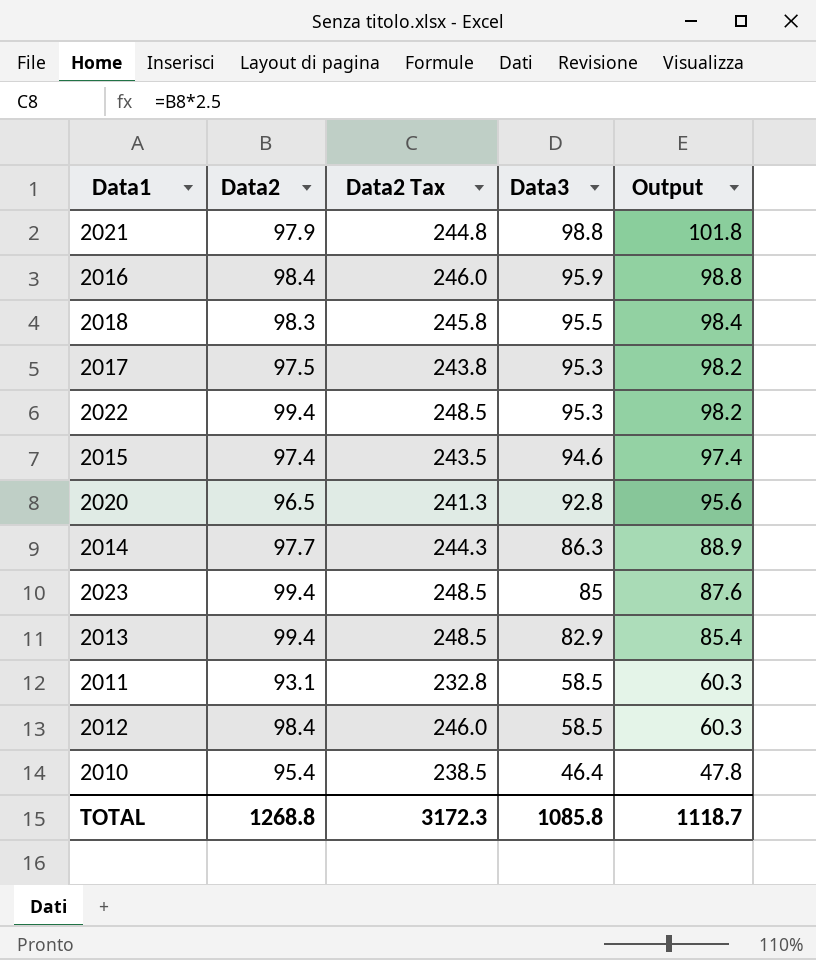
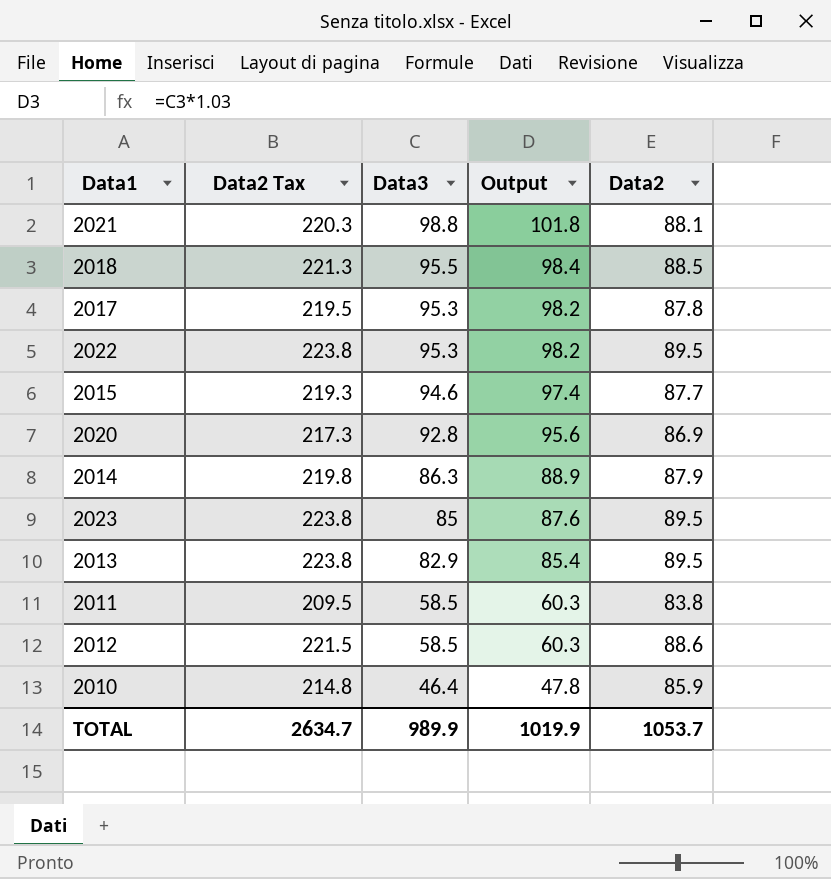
column Data2 | position: 2 -> 5
row 2016: 98.4 | 246.0 | 95.9 | 98.8 -> none
2021 | Data2 Tax: 244.8 -> 220.3
2021 | Data2: 97.9 -> 88.1
2018 | Data2 Tax: 245.8 -> 221.3
2018 | Data2: 98.3 -> 88.5
2017 | Data2 Tax: 243.8 -> 219.5
2017 | Data2: 97.5 -> 87.8
2022 | Data2 Tax: 248.5 -> 223.8
2022 | Data2: 99.4 -> 89.5
2015 | Data2 Tax: 243.5 -> 219.3
2015 | Data2: 97.4 -> 87.7
2020 | Data2 Tax: 241.3 -> 217.3
2020 | Data2: 96.5 -> 86.9
2014 | Data2 Tax: 244.3 -> 219.8
2014 | Data2: 97.7 -> 87.9
2023 | Data2 Tax: 248.5 -> 223.8
2023 | Data2: 99.4 -> 89.5
2013 | Data2 Tax: 248.5 -> 223.8
2013 | Data2: 99.4 -> 89.5
2011 | Data2 Tax: 232.8 -> 209.5
2011 | Data2: 93.1 -> 83.8
2012 | Data2 Tax: 246.0 -> 221.5
2012 | Data2: 98.4 -> 88.6
2010 | Data2 Tax: 238.5 -> 214.8
2010 | Data2: 95.4 -> 85.9
TOTAL | Data2 Tax: 3172.3 -> 2634.7
TOTAL | Data3: 1085.8 -> 989.9
TOTAL | Output: 1118.7 -> 1019.9
TOTAL | Data2: 1268.8 -> 1053.7

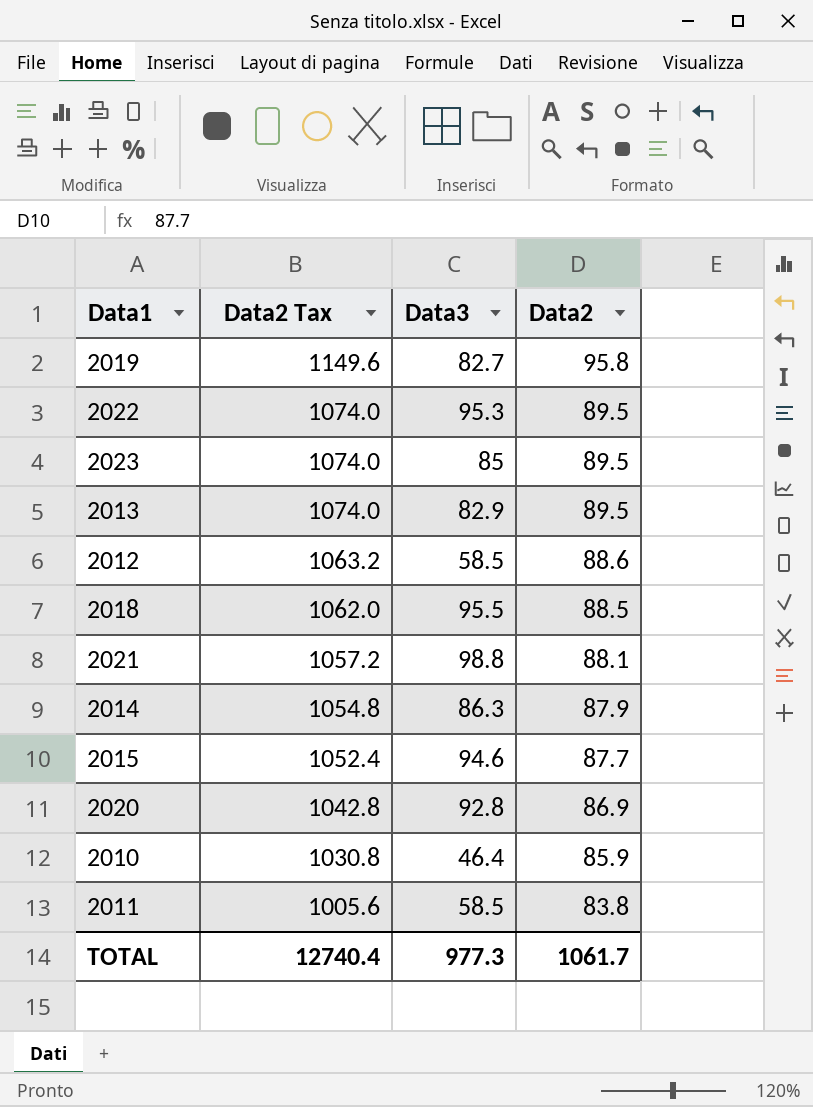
row order: Data3 descending -> Data2 Tax descending
column Output | formula: [Data3] * 1.03 -> none
column Data2 Tax | formula: [Data2] * 2.5 -> [Data2] * 12
row 2017: 219.5 | 95.3 | 98.2 | 87.8 -> none
row 2019: none -> 1149.6 | 82.7 | 95.8
TOTAL | Data2 Tax: 2634.7 -> 12740.4
TOTAL | Data3: 989.9 -> 977.3
TOTAL | Data2: 1053.7 -> 1061.7

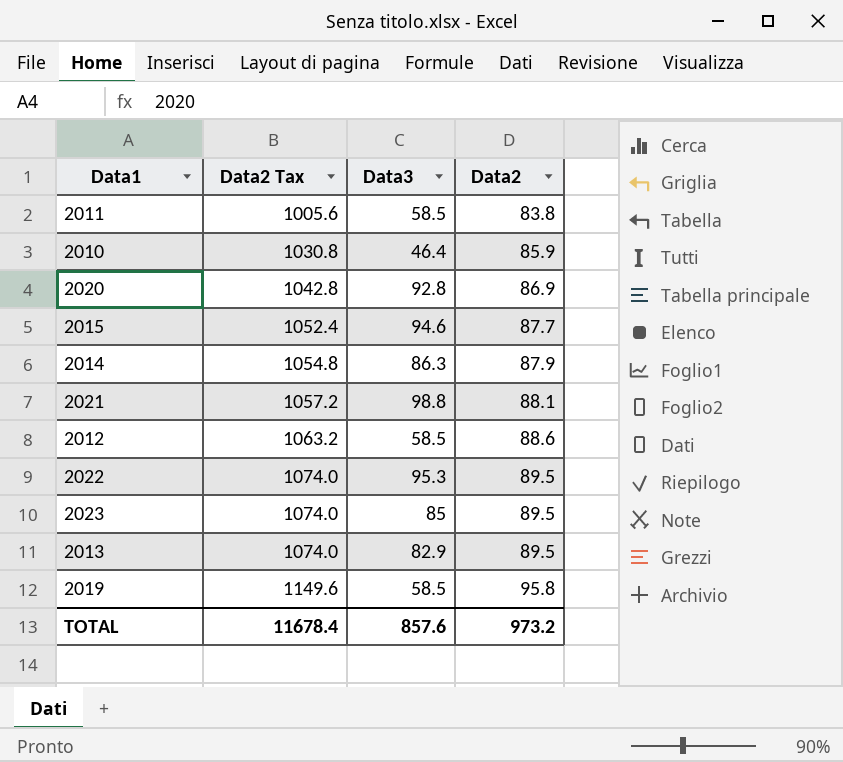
row order: Data2 Tax descending -> Data2 Tax ascending
row 2018: 1062.0 | 95.5 | 88.5 -> none
2019 | Data3: 82.7 -> 58.5
TOTAL | Data2 Tax: 12740.4 -> 11678.4
TOTAL | Data3: 977.3 -> 857.6
TOTAL | Data2: 1061.7 -> 973.2

